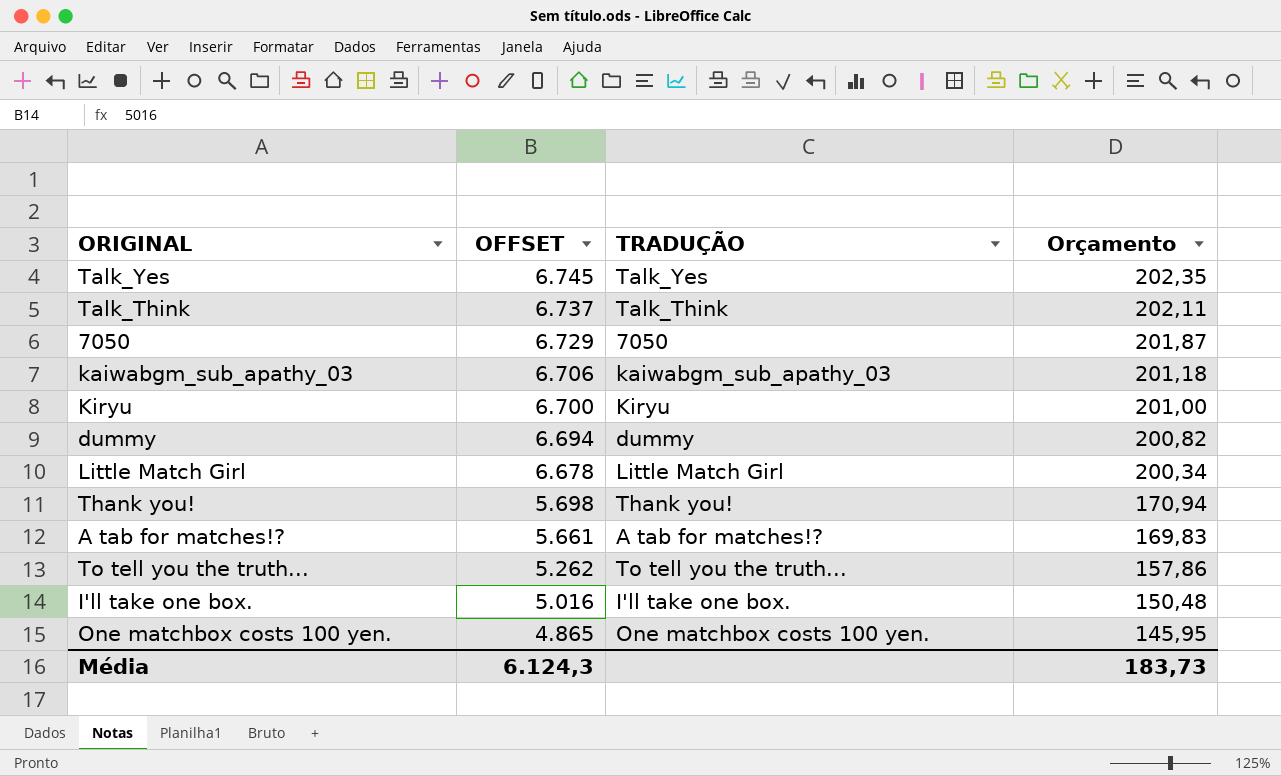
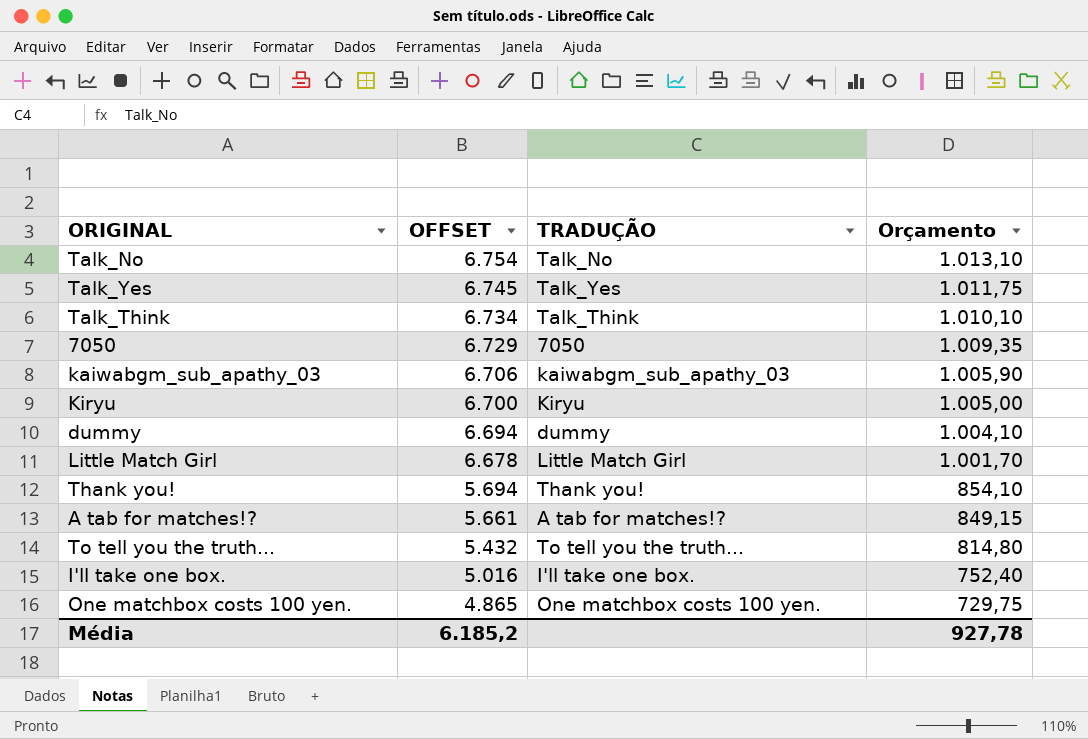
column Orçamento | formula: [OFFSET] * 0,03 -> [OFFSET] * 0,15
row Talk_No: none -> 6.754 | Talk_No | 1.013,10
Talk_Think | OFFSET: 6.737 -> 6.734
Thank you! | OFFSET: 5.698 -> 5.694
To tell you the truth... | OFFSET: 5.262 -> 5.432
Média | OFFSET: 6.124,3 -> 6.185,2
Média | Orçamento: 183,73 -> 927,78

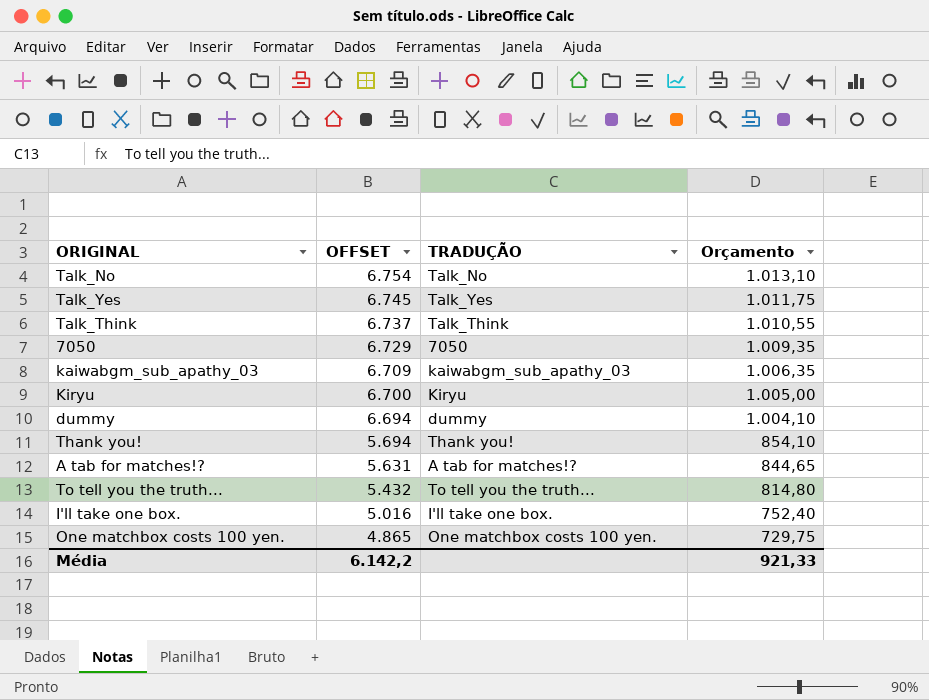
row Little Match Girl: 6.678 | Little Match Girl | 1.001,70 -> none
Talk_Think | OFFSET: 6.734 -> 6.737
Talk_Think | Orçamento: 1.010,10 -> 1.010,55
kaiwabgm_sub_apathy_03 | OFFSET: 6.706 -> 6.709
kaiwabgm_sub_apathy_03 | Orçamento: 1.005,90 -> 1.006,35
A tab for matches!? | OFFSET: 5.661 -> 5.631
A tab for matches!? | Orçamento: 849,15 -> 844,65
Média | OFFSET: 6.185,2 -> 6.142,2
Média | Orçamento: 927,78 -> 921,33

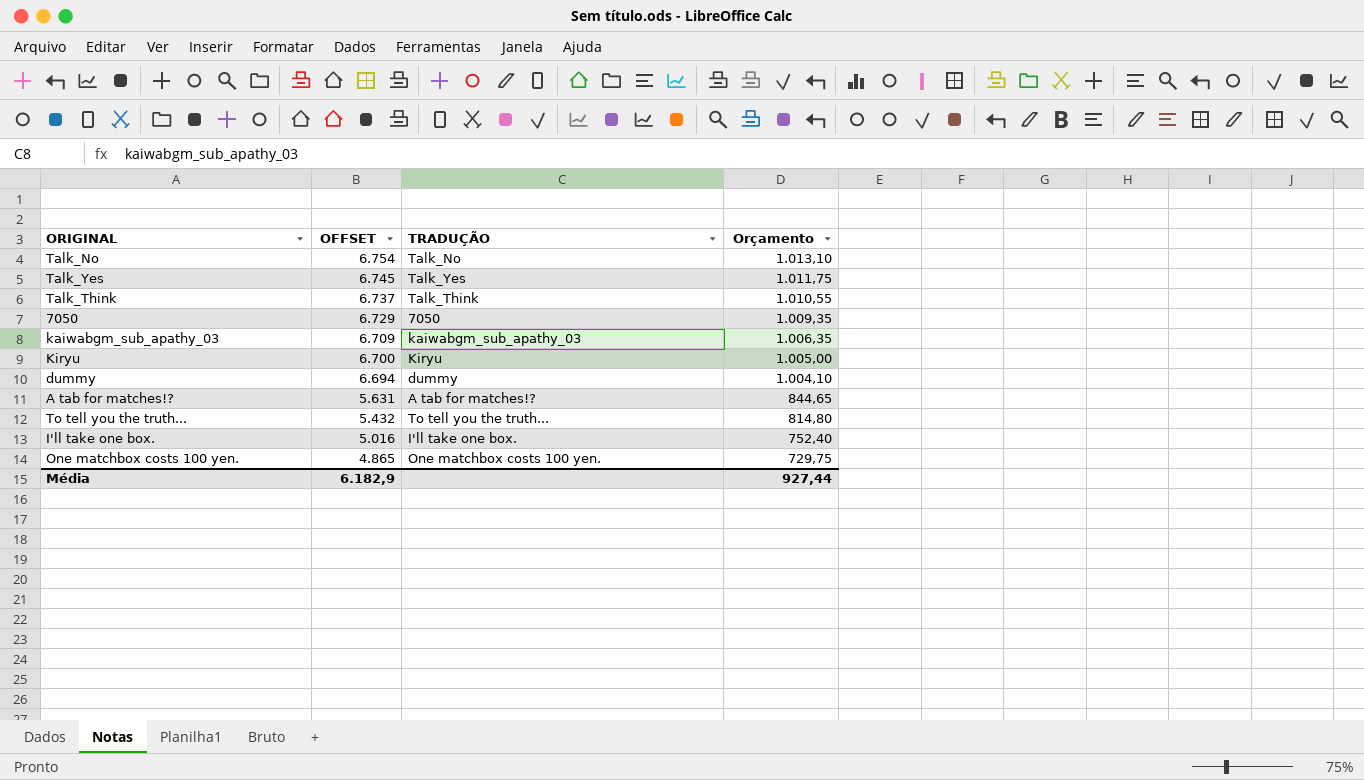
row Thank you!: 5.694 | Thank you! | 854,10 -> none
Média | OFFSET: 6.142,2 -> 6.182,9
Média | Orçamento: 921,33 -> 927,44

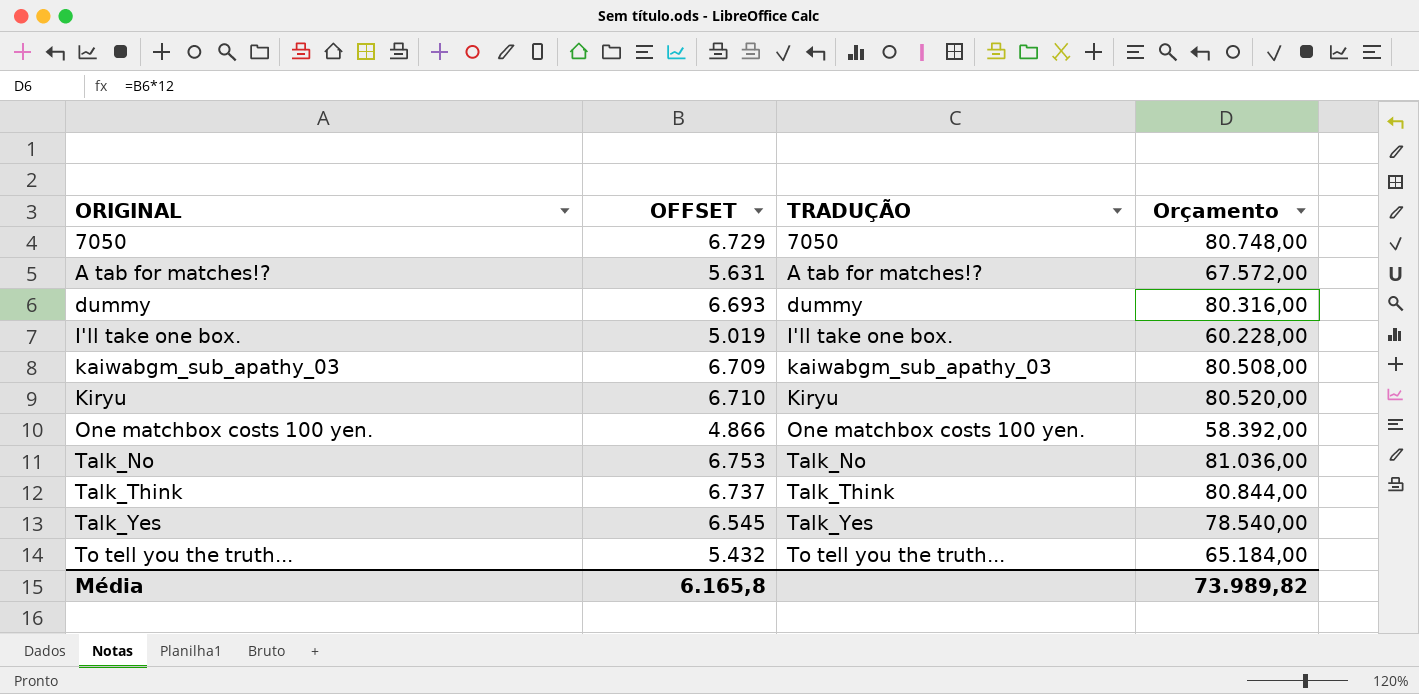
row order: OFFSET descending -> ORIGINAL ascending
column Orçamento | formula: [OFFSET] * 0,15 -> [OFFSET] * 12
dummy | OFFSET: 6.694 -> 6.693
I'll take one box. | OFFSET: 5.016 -> 5.019
Kiryu | OFFSET: 6.700 -> 6.710
One matchbox costs 100 yen. | OFFSET: 4.865 -> 4.866
Talk_No | OFFSET: 6.754 -> 6.753
Talk_Yes | OFFSET: 6.745 -> 6.545
Média | OFFSET: 6.182,9 -> 6.165,8
Média | Orçamento: 927,44 -> 73.989,82

